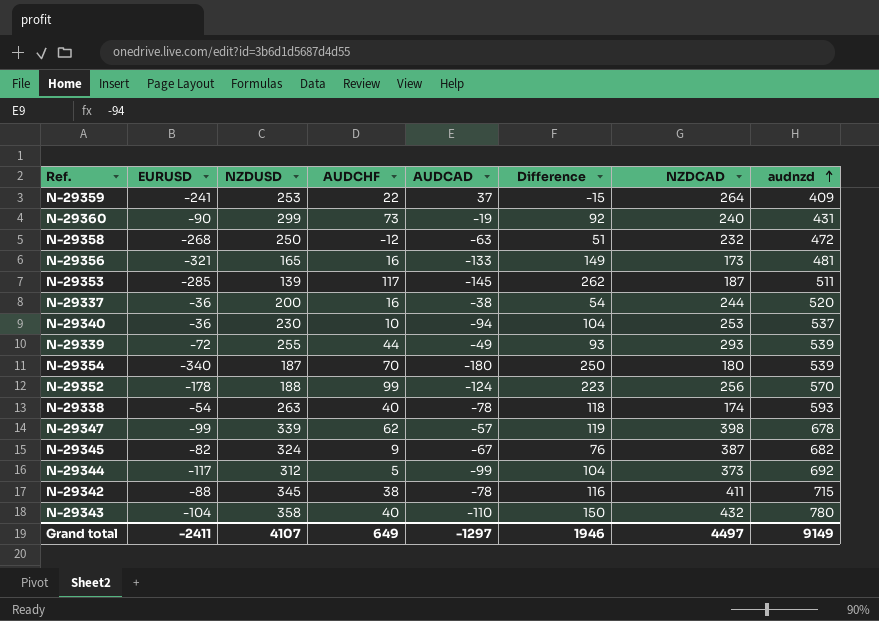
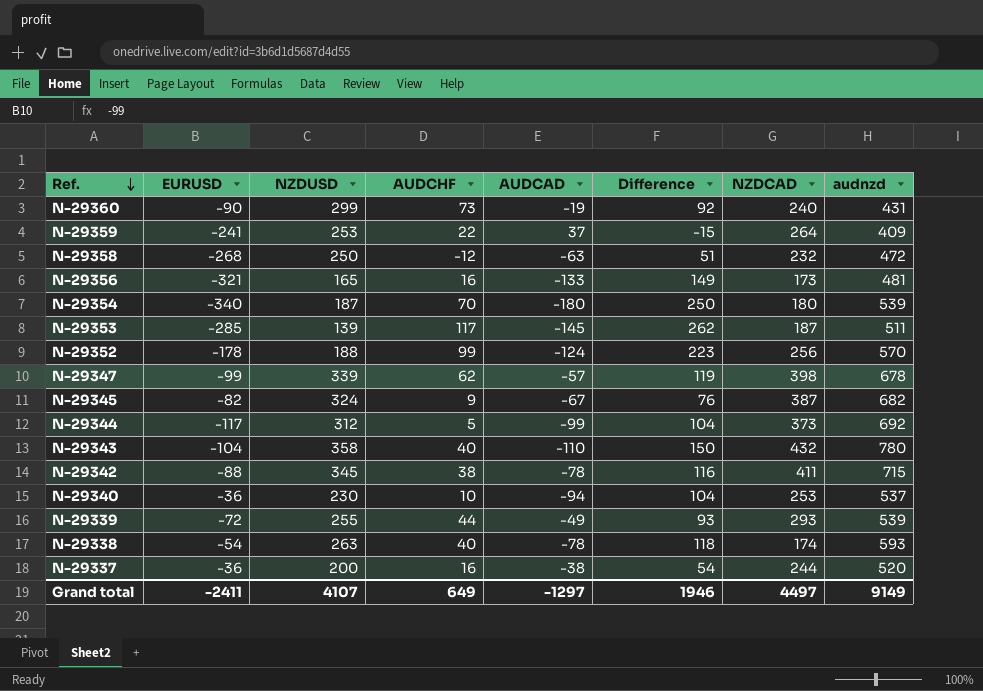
row order: audnzd ascending -> Ref. descending

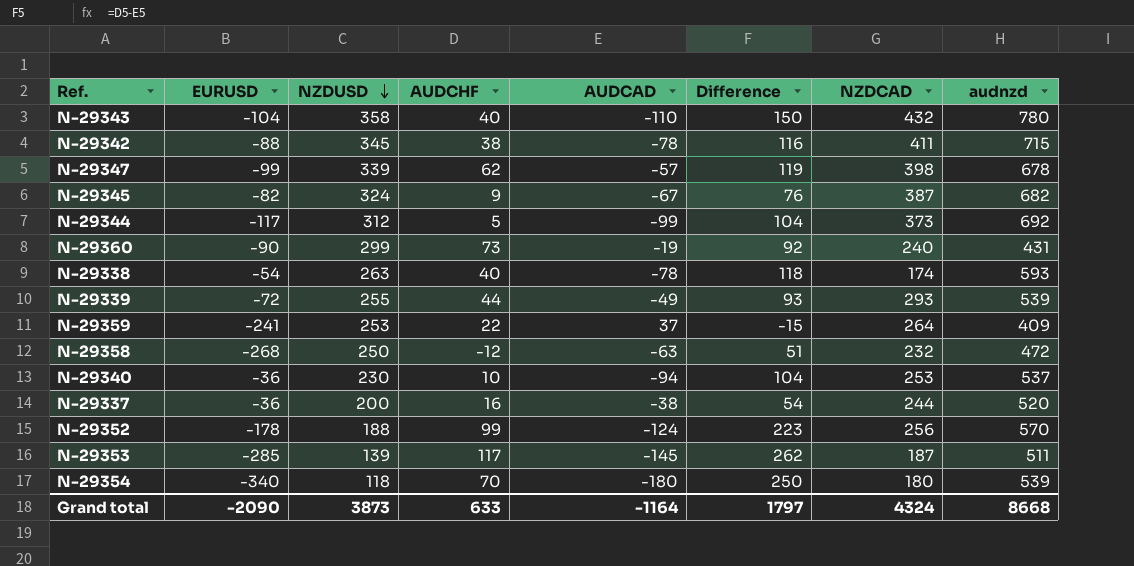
row order: Ref. descending -> NZDUSD descending
row N-29356: -321 | 165 | 16 | -133 | 149 | 173 | 481 -> none
N-29354 | NZDUSD: 187 -> 118
Grand total | EURUSD: -2411 -> -2090
Grand total | NZDUSD: 4107 -> 3873
Grand total | AUDCHF: 649 -> 633
Grand total | AUDCAD: -1297 -> -1164
Grand total | Difference: 1946 -> 1797
Grand total | NZDCAD: 4497 -> 4324
Grand total | audnzd: 9149 -> 8668

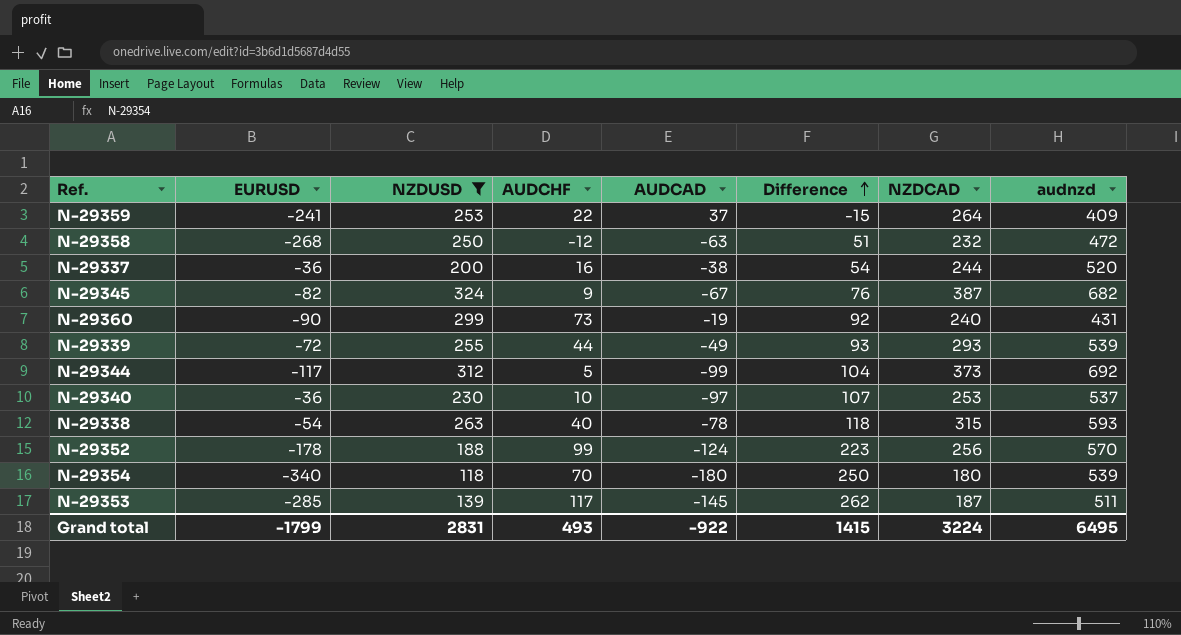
filter: none -> NZDUSD <= 324
row order: NZDUSD descending -> Difference ascending
N-29340 | AUDCAD: -94 -> -97
N-29340 | Difference: 104 -> 107
N-29338 | NZDCAD: 174 -> 315
Grand total | EURUSD: -2090 -> -1799
Grand total | NZDUSD: 3873 -> 2831
Grand total | AUDCHF: 633 -> 493
Grand total | AUDCAD: -1164 -> -922
Grand total | Difference: 1797 -> 1415
Grand total | NZDCAD: 4324 -> 3224
Grand total | audnzd: 8668 -> 6495

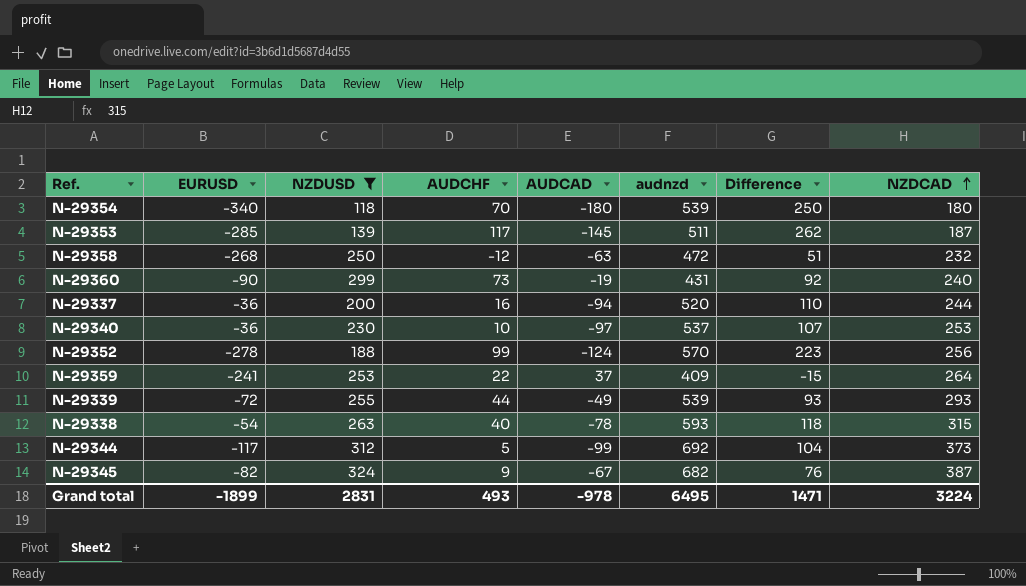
row order: Difference ascending -> NZDCAD ascending
column audnzd | position: 8 -> 6
N-29337 | AUDCAD: -38 -> -94
N-29337 | Difference: 54 -> 110
N-29352 | EURUSD: -178 -> -278
Grand total | EURUSD: -1799 -> -1899
Grand total | AUDCAD: -922 -> -978
Grand total | Difference: 1415 -> 1471

